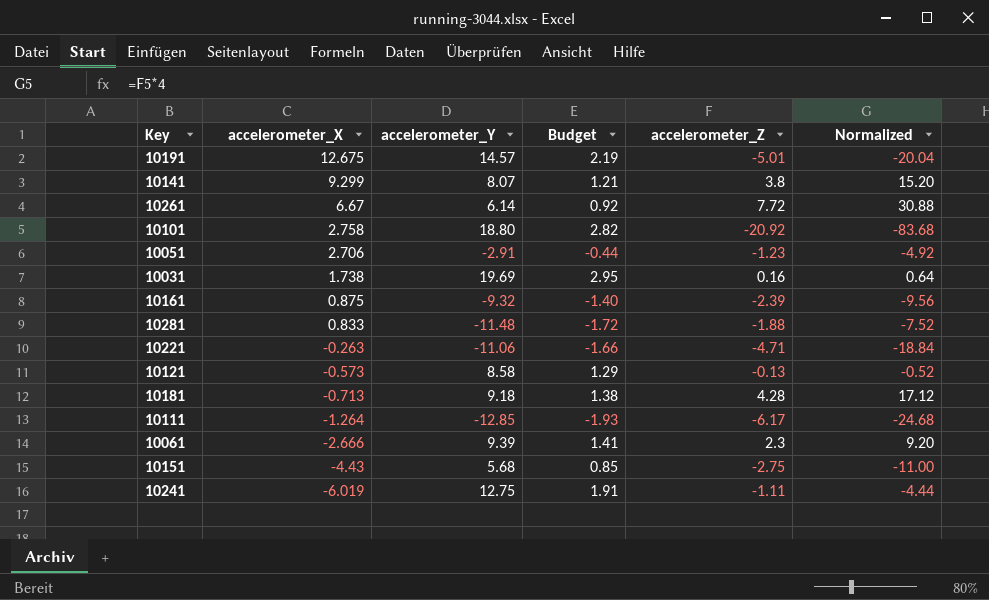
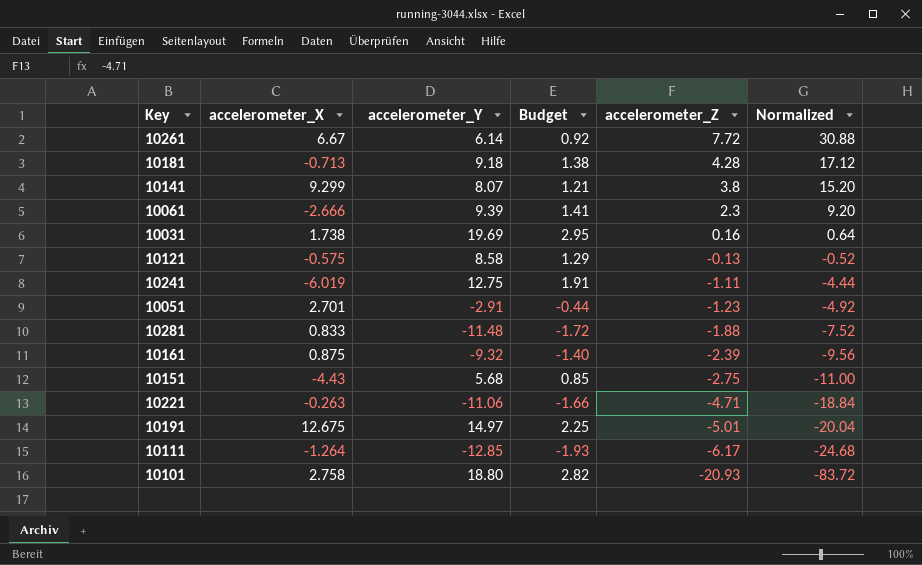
row order: accelerometer_X descending -> accelerometer_Z descending
10121 | accelerometer_X: -0.573 -> -0.575
10051 | accelerometer_X: 2.706 -> 2.701
10191 | accelerometer_Y: 14.57 -> 14.97
10191 | Budget: 2.19 -> 2.25
10101 | accelerometer_Z: -20.92 -> -20.93
10101 | Normalized: -83.68 -> -83.72

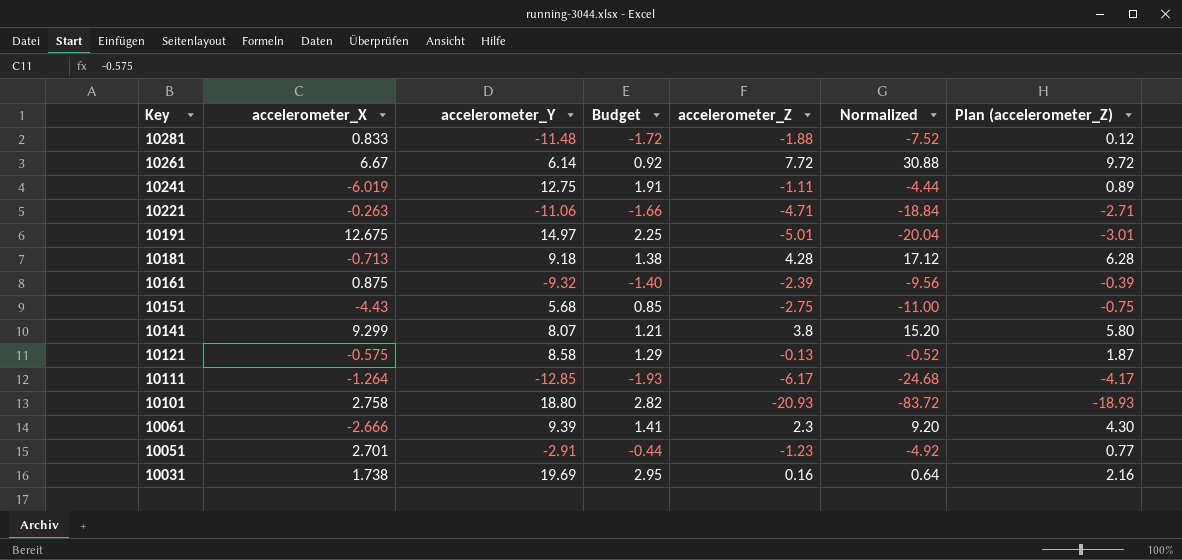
row order: accelerometer_Z descending -> Key descending
column Plan (accelerometer_Z) | formula: none -> [accelerometer_Z] + 2

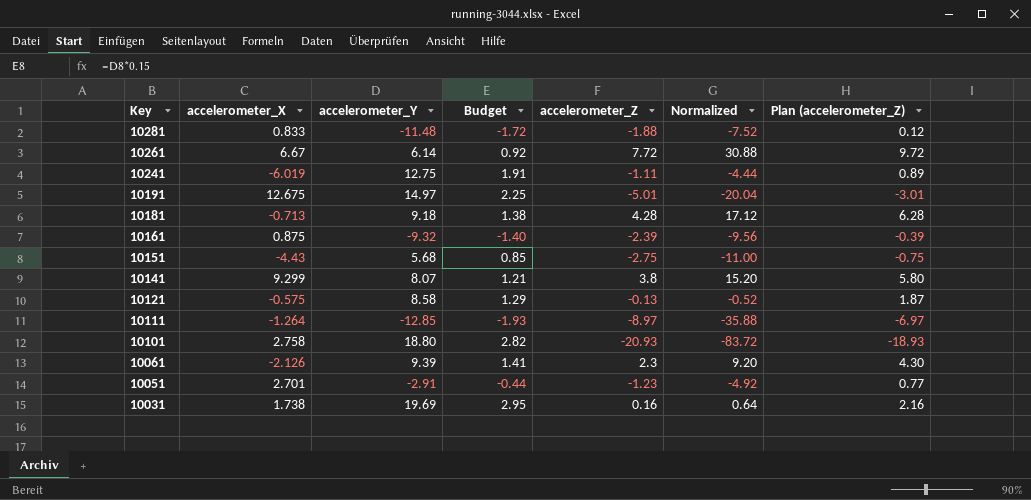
row 10221: -0.263 | -11.06 | -1.66 | -4.71 | -18.84 | -2.71 -> none
10111 | accelerometer_Z: -6.17 -> -8.97
10111 | Normalized: -24.68 -> -35.88
10111 | Plan (accelerometer_Z): -4.17 -> -6.97
10061 | accelerometer_X: -2.666 -> -2.126

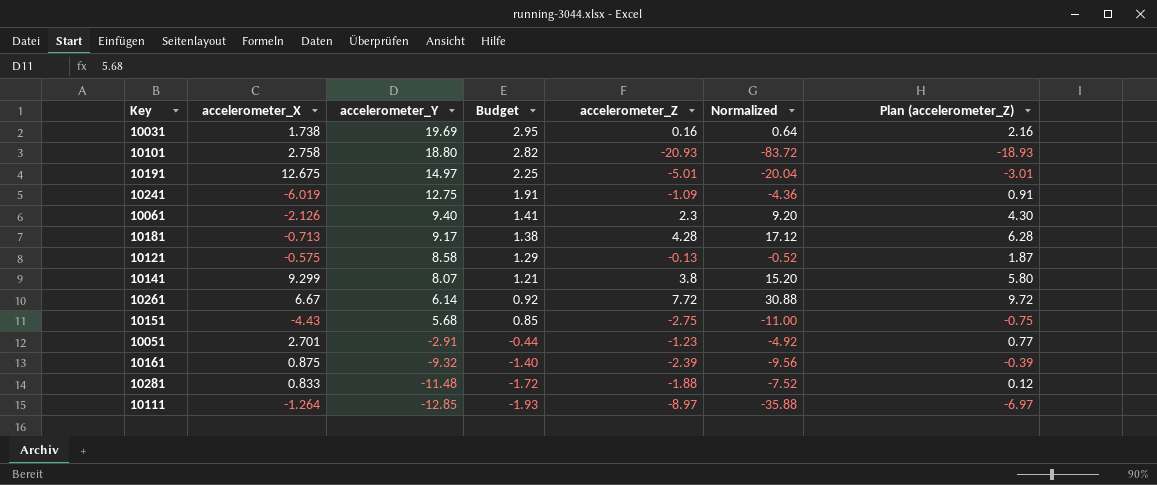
row order: Key descending -> accelerometer_Y descending
10241 | accelerometer_Z: -1.11 -> -1.09
10241 | Normalized: -4.44 -> -4.36
10241 | Plan (accelerometer_Z): 0.89 -> 0.91
10061 | accelerometer_Y: 9.39 -> 9.40
10181 | accelerometer_Y: 9.18 -> 9.17

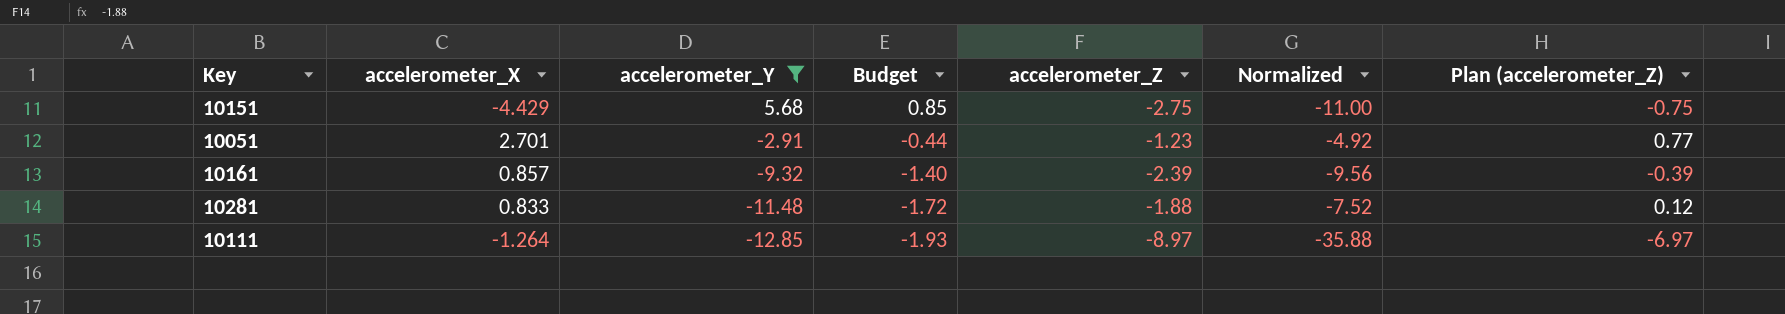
filter: none -> accelerometer_Y <= 5.68
10151 | accelerometer_X: -4.43 -> -4.429
10161 | accelerometer_X: 0.875 -> 0.857

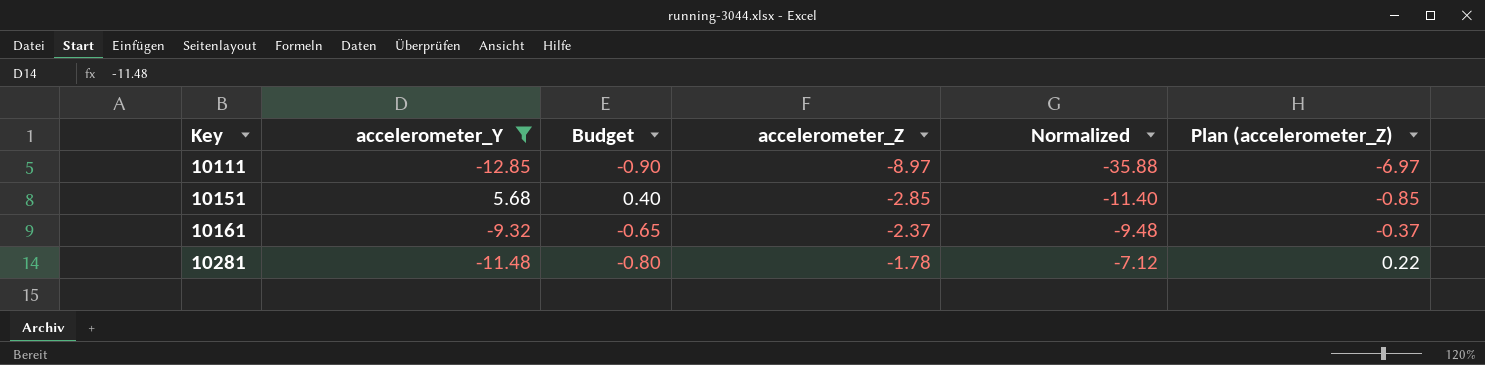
row order: accelerometer_Y descending -> Key ascending
column accelerometer_X | position: 2 -> none
column Budget | formula: [accelerometer_Y] * 0.15 -> [accelerometer_Y] * 0.07
row 10051: 2.701 | -2.91 | -0.44 | -1.23 | -4.92 | 0.77 -> none
10151 | accelerometer_Z: -2.75 -> -2.85
10151 | Normalized: -11.00 -> -11.40
10151 | Plan (accelerometer_Z): -0.75 -> -0.85
10161 | accelerometer_Z: -2.39 -> -2.37
10161 | Normalized: -9.56 -> -9.48
10161 | Plan (accelerometer_Z): -0.39 -> -0.37
10281 | accelerometer_Z: -1.88 -> -1.78
10281 | Normalized: -7.52 -> -7.12
10281 | Plan (accelerometer_Z): 0.12 -> 0.22

